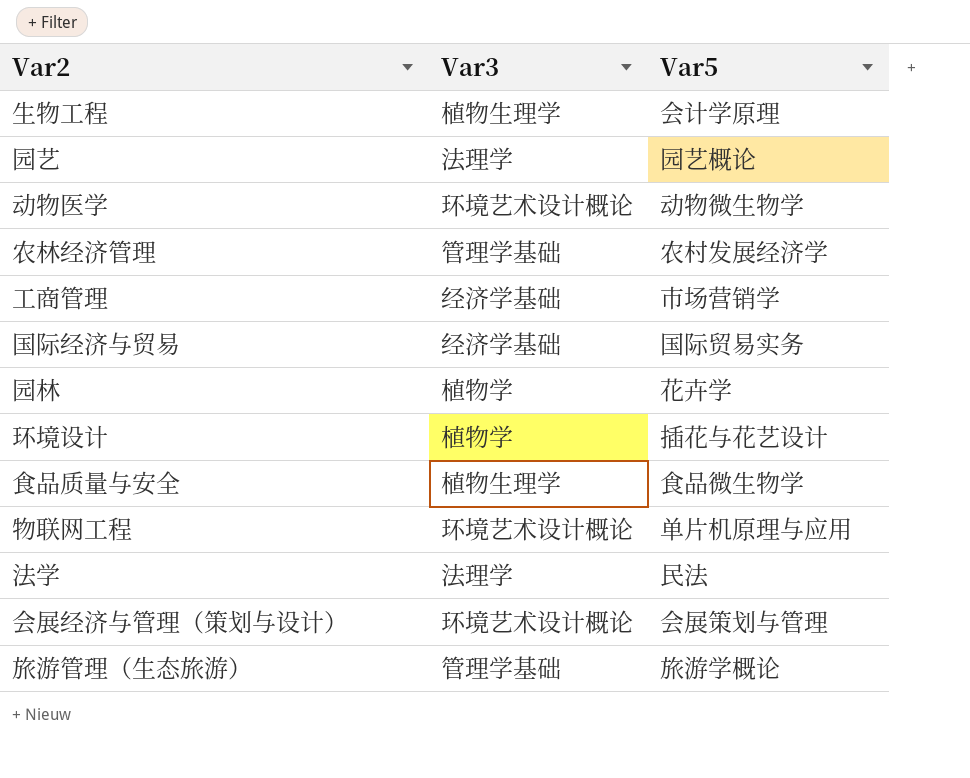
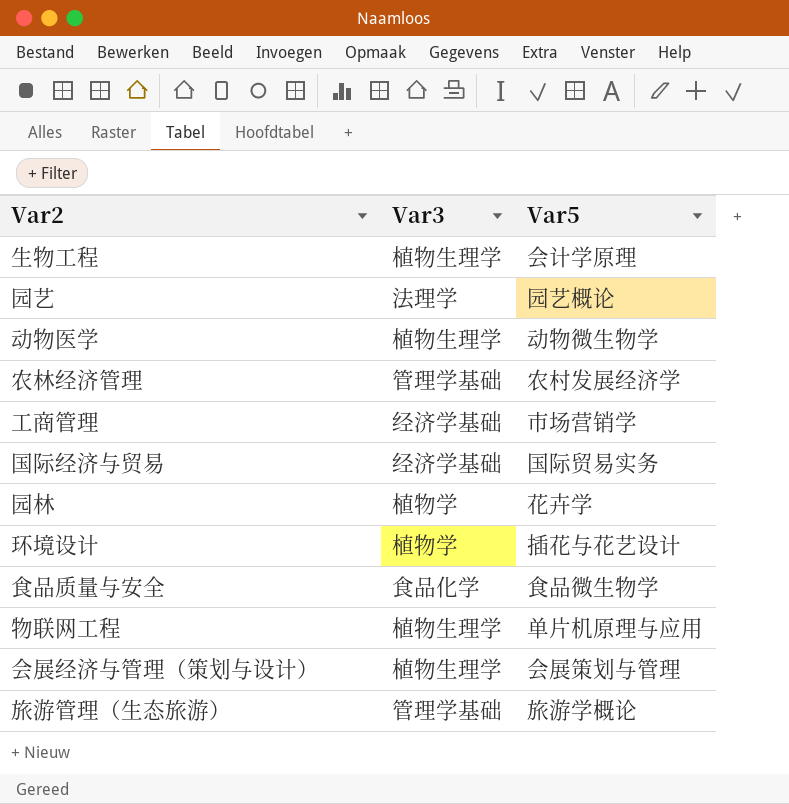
row 法学: 法理学 | 民法 -> none
动物医学 | Var3: 环境艺术设计概论 -> 植物生理学
食品质量与安全 | Var3: 植物生理学 -> 食品化学
物联网工程 | Var3: 环境艺术设计概论 -> 植物生理学
会展经济与管理（策划与设计） | Var3: 环境艺术设计概论 -> 植物生理学

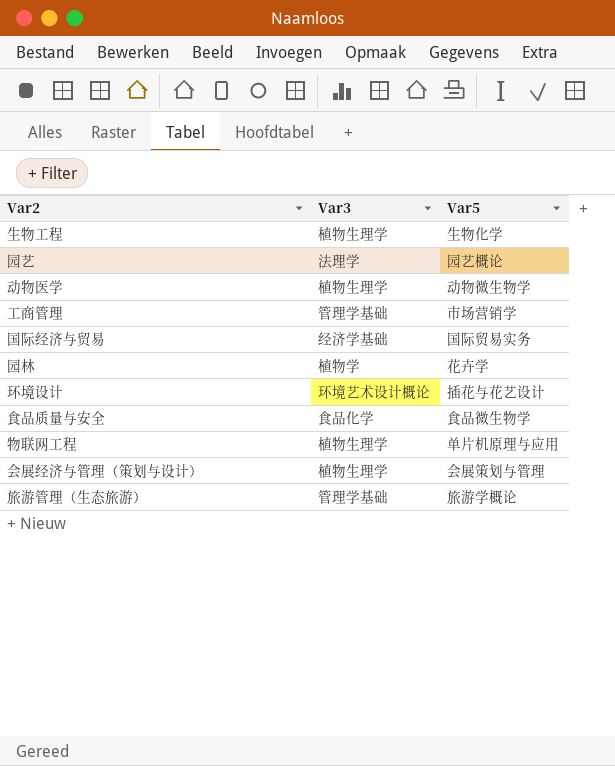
row 农林经济管理: 管理学基础 | 农村发展经济学 -> none
生物工程 | Var5: 会计学原理 -> 生物化学
工商管理 | Var3: 经济学基础 -> 管理学基础
环境设计 | Var3: 植物学 -> 环境艺术设计概论

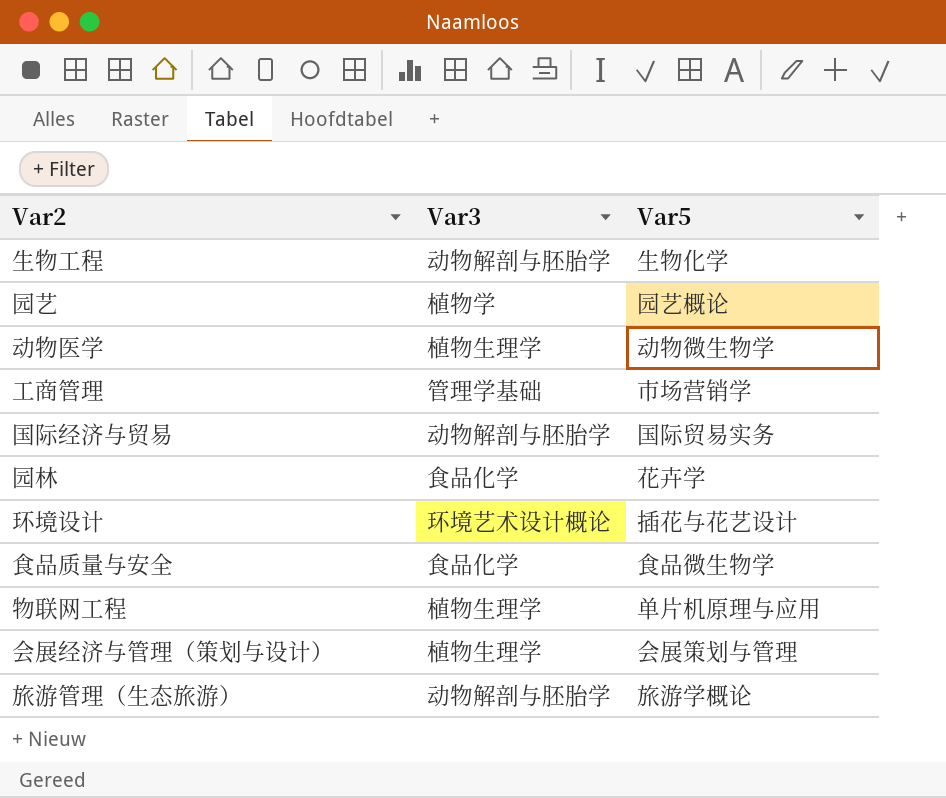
生物工程 | Var3: 植物生理学 -> 动物解剖与胚胎学
园艺 | Var3: 法理学 -> 植物学
国际经济与贸易 | Var3: 经济学基础 -> 动物解剖与胚胎学
园林 | Var3: 植物学 -> 食品化学
旅游管理（生态旅游） | Var3: 管理学基础 -> 动物解剖与胚胎学

